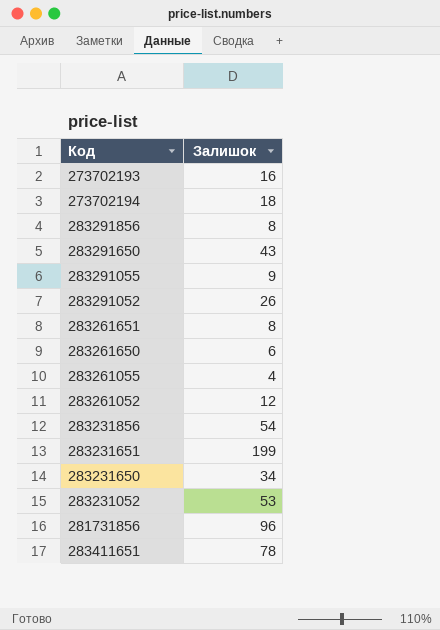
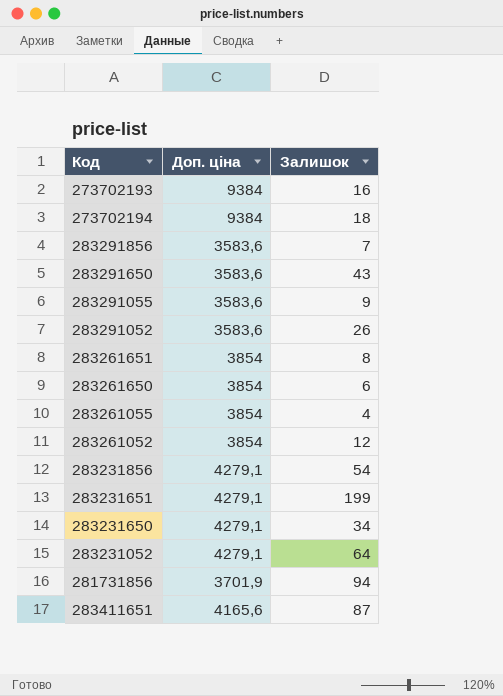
column Доп. ціна | position: none -> 2
283291856 | Залишок: 8 -> 7
283231052 | Залишок: 53 -> 64
281731856 | Залишок: 96 -> 94
283411651 | Залишок: 78 -> 87

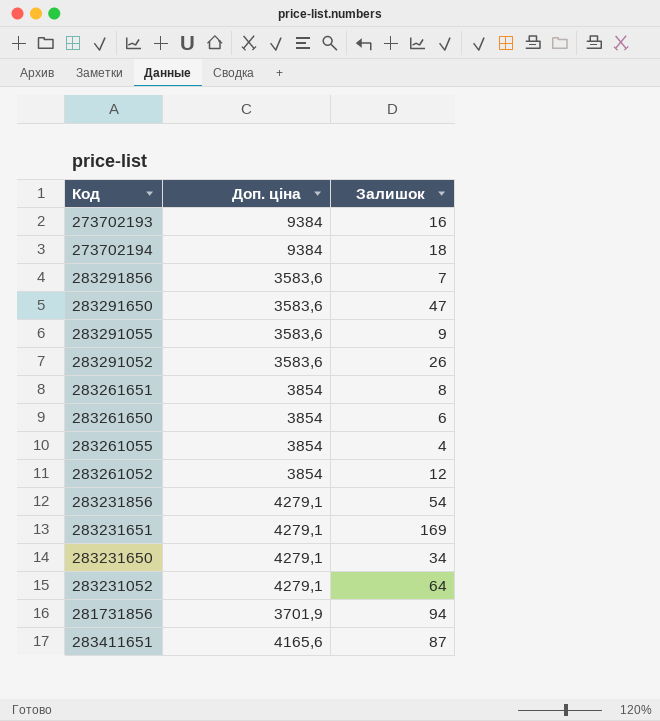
283291650 | Залишок: 43 -> 47
283231651 | Залишок: 199 -> 169

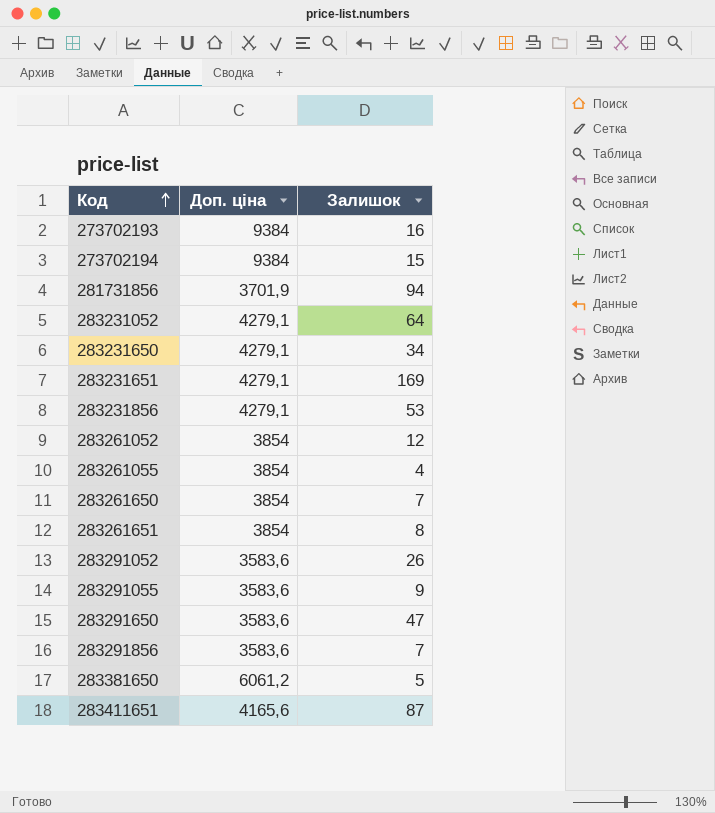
row order: none -> Код ascending
273702194 | Залишок: 18 -> 15
283231856 | Залишок: 54 -> 53
283261650 | Залишок: 6 -> 7
row 283381650: none -> 6061,2 | 5

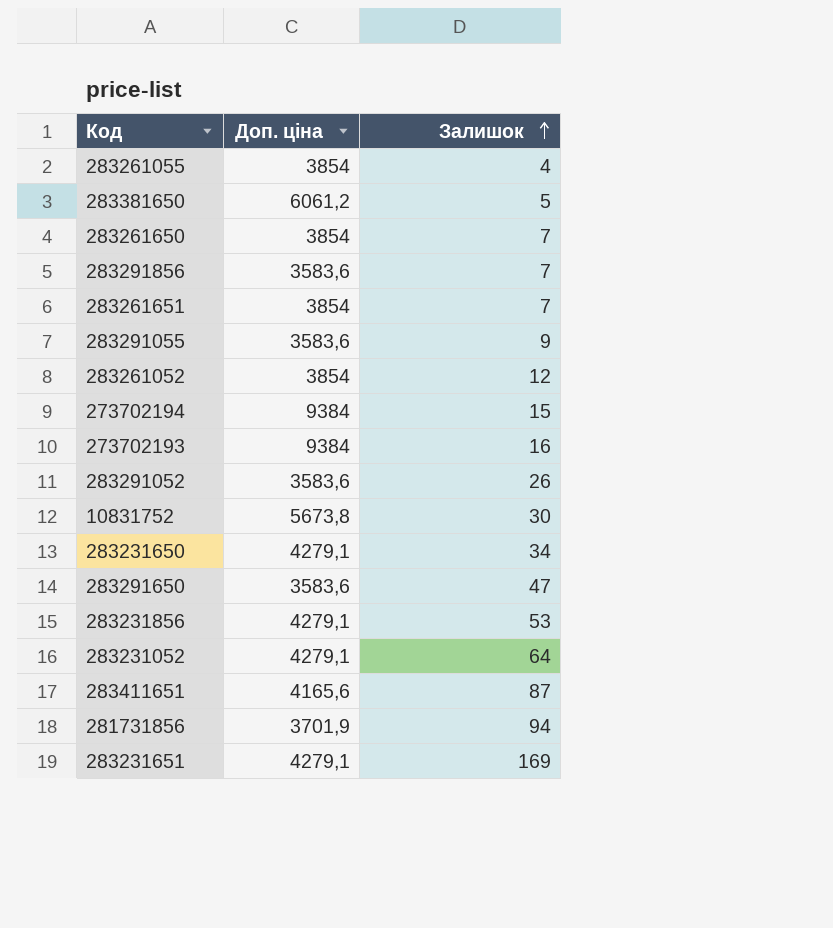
row order: Код ascending -> Залишок ascending
283261651 | Залишок: 8 -> 7
row 10831752: none -> 5673,8 | 30

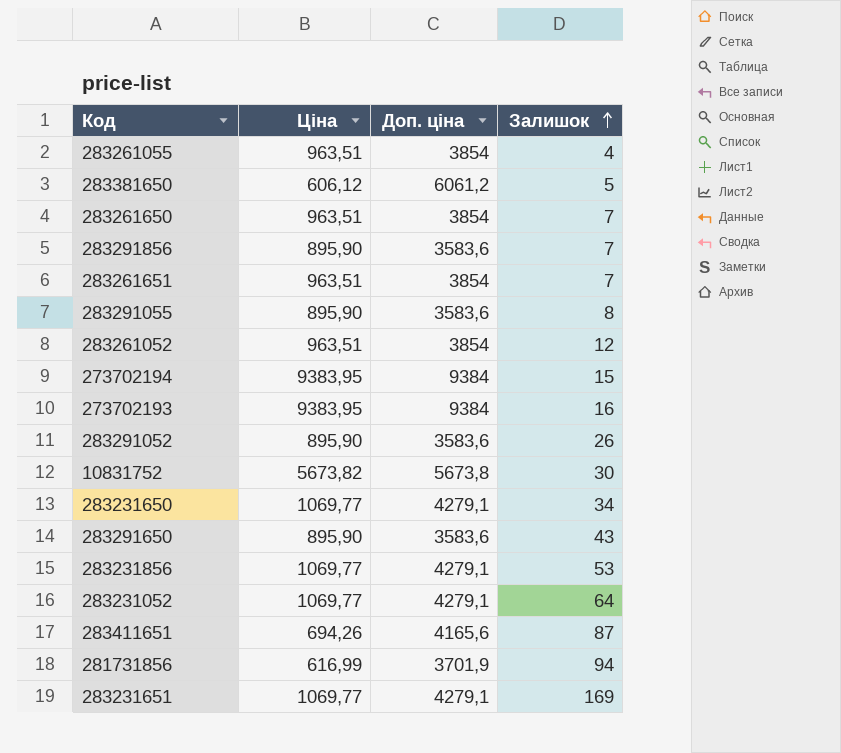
column Ціна | position: none -> 2
283291055 | Залишок: 9 -> 8
283291650 | Залишок: 47 -> 43

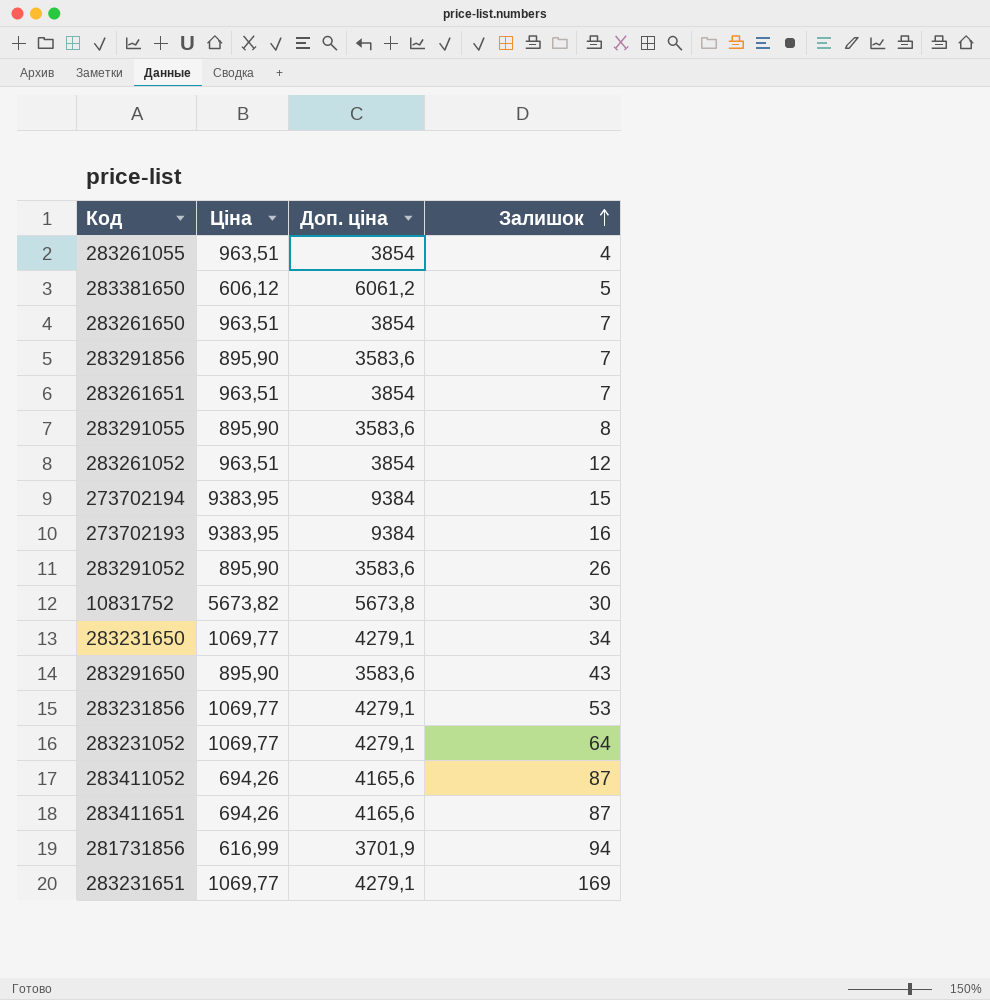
row 283411052: none -> 694,26 | 4165,6 | 87

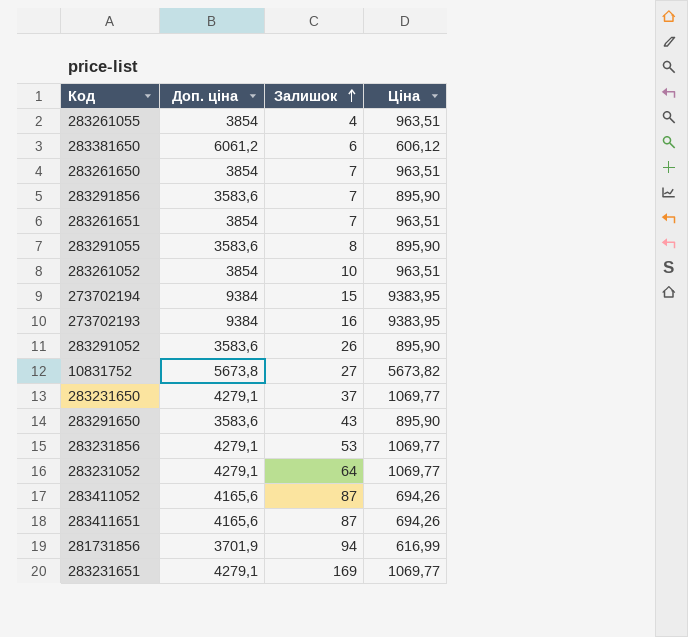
column Ціна | position: 2 -> 4
283381650 | Залишок: 5 -> 6
283261052 | Залишок: 12 -> 10
10831752 | Залишок: 30 -> 27
283231650 | Залишок: 34 -> 37

